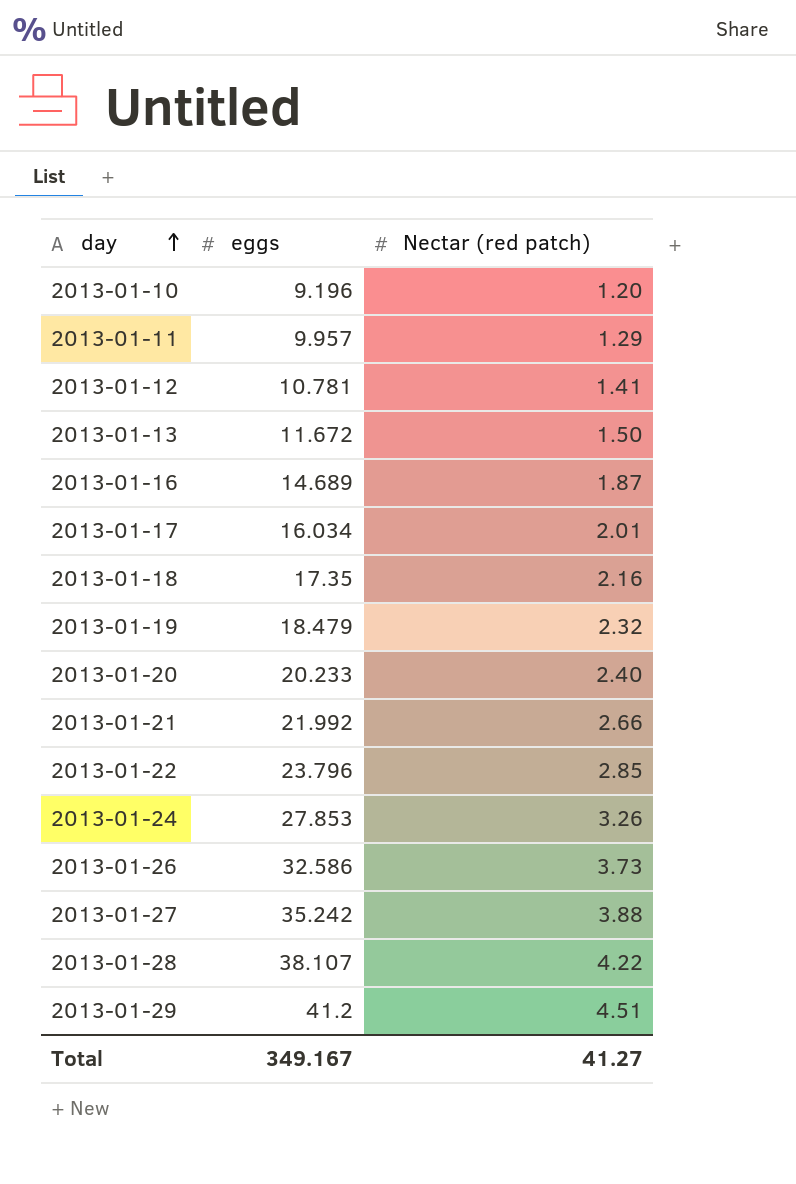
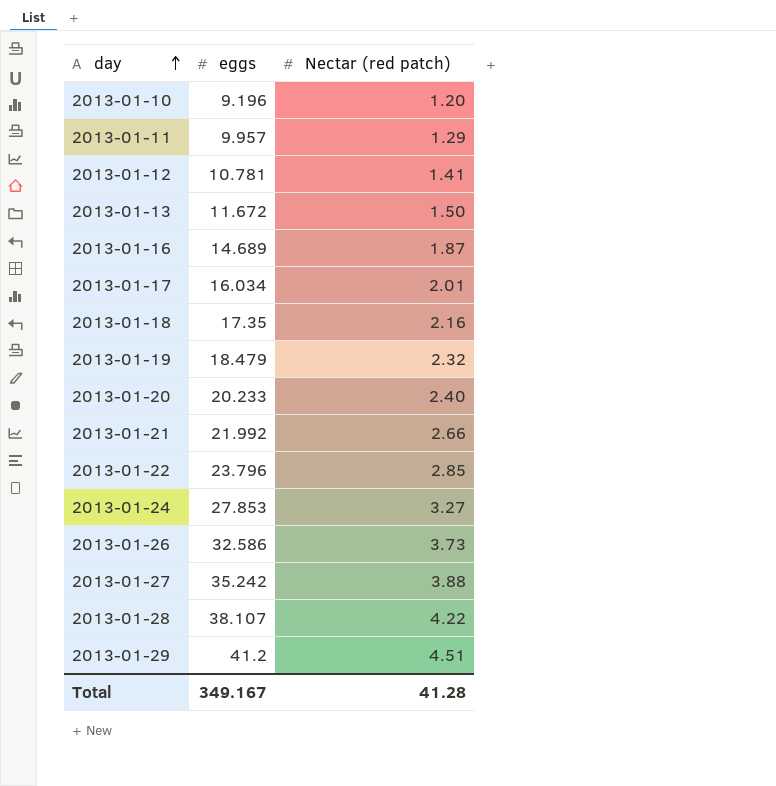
2013-01-24 | Nectar (red patch): 3.26 -> 3.27
Total | Nectar (red patch): 41.27 -> 41.28

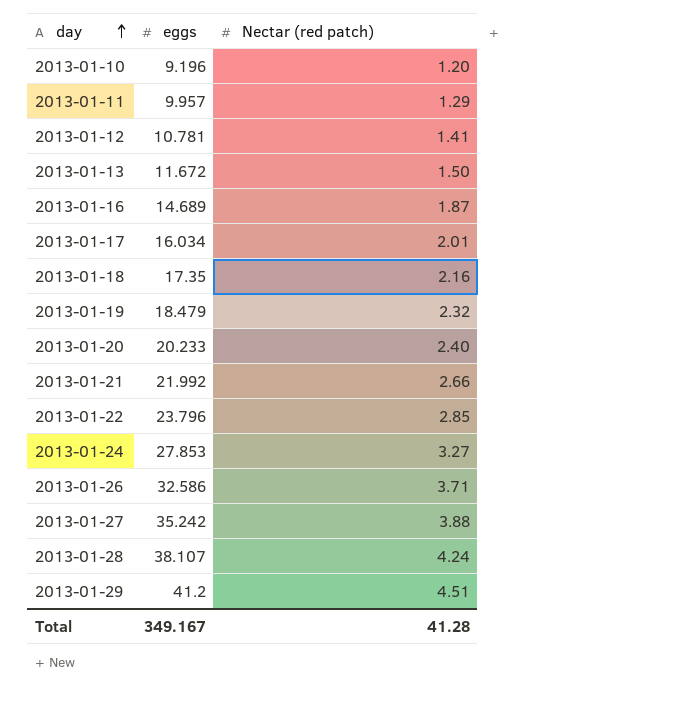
2013-01-26 | Nectar (red patch): 3.73 -> 3.71
2013-01-28 | Nectar (red patch): 4.22 -> 4.24

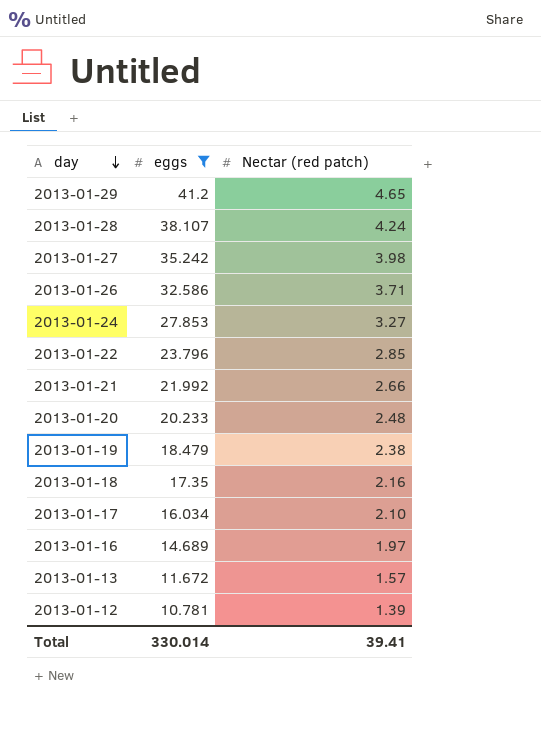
filter: none -> eggs >= 10.781
row order: day ascending -> day descending
2013-01-29 | Nectar (red patch): 4.51 -> 4.65
2013-01-27 | Nectar (red patch): 3.88 -> 3.98
2013-01-20 | Nectar (red patch): 2.40 -> 2.48
2013-01-19 | Nectar (red patch): 2.32 -> 2.38
2013-01-17 | Nectar (red patch): 2.01 -> 2.10
2013-01-16 | Nectar (red patch): 1.87 -> 1.97
2013-01-13 | Nectar (red patch): 1.50 -> 1.57
2013-01-12 | Nectar (red patch): 1.41 -> 1.39
Total | eggs: 349.167 -> 330.014
Total | Nectar (red patch): 41.28 -> 39.41

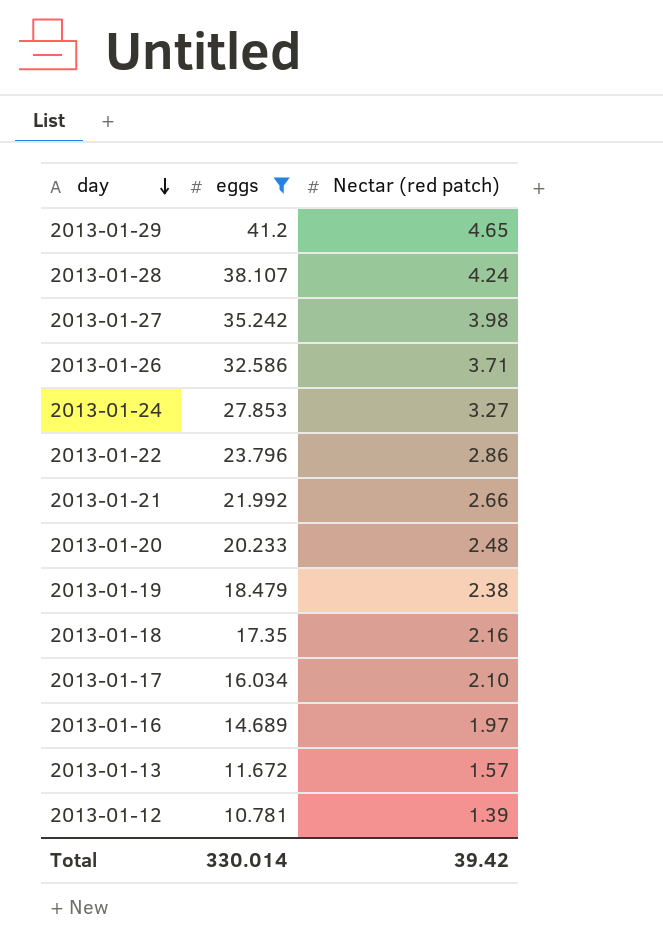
2013-01-22 | Nectar (red patch): 2.85 -> 2.86
Total | Nectar (red patch): 39.41 -> 39.42

